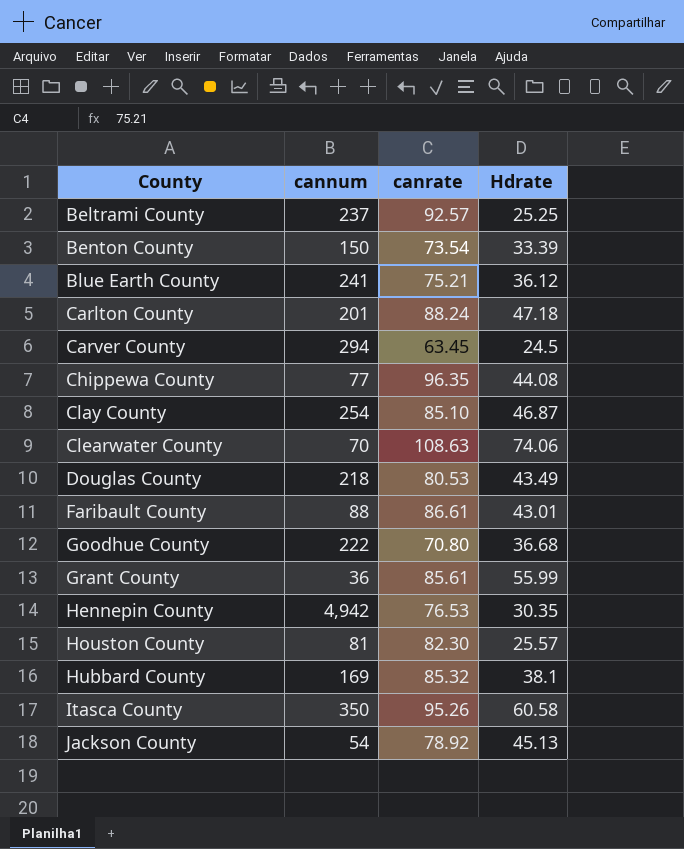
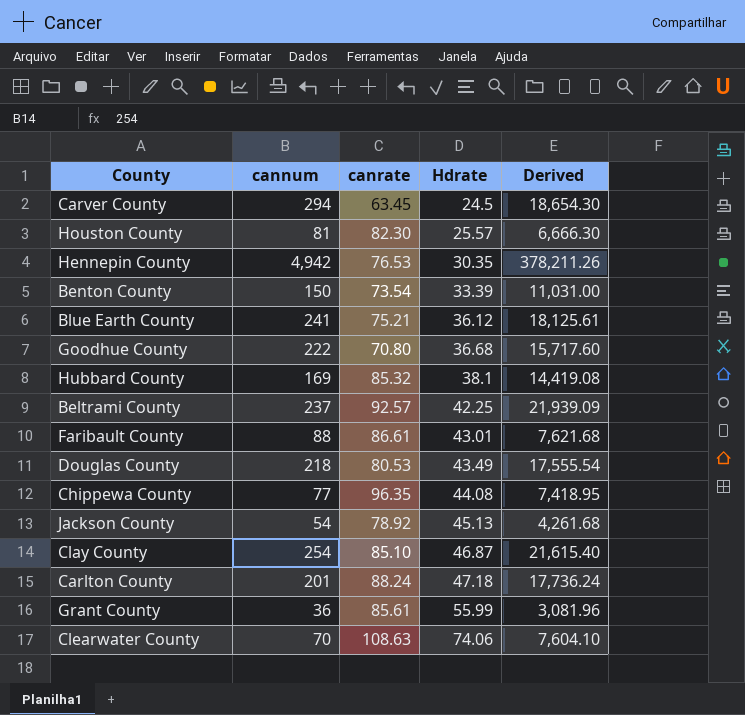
row order: County ascending -> Hdrate ascending
column Derived | formula: none -> [cannum] * [canrate]
row Itasca County: 350 | 95.26 | 60.58 -> none
Beltrami County | Hdrate: 25.25 -> 42.25

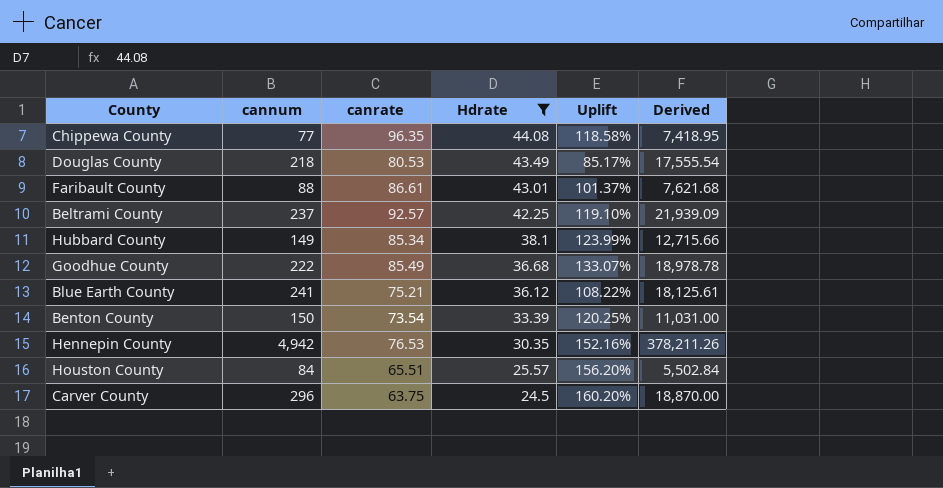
filter: none -> Hdrate <= 44.08
row order: Hdrate ascending -> Hdrate descending
column Uplift | formula: none -> ([canrate] - [Hdrate]) / [Hdrate]
Hubbard County | cannum: 169 -> 149
Hubbard County | canrate: 85.32 -> 85.34
Hubbard County | Derived: 14,419.08 -> 12,715.66
Goodhue County | canrate: 70.80 -> 85.49
Goodhue County | Derived: 15,717.60 -> 18,978.78
Houston County | cannum: 81 -> 84
Houston County | canrate: 82.30 -> 65.51
Houston County | Derived: 6,666.30 -> 5,502.84
Carver County | cannum: 294 -> 296
Carver County | canrate: 63.45 -> 63.75
Carver County | Derived: 18,654.30 -> 18,870.00

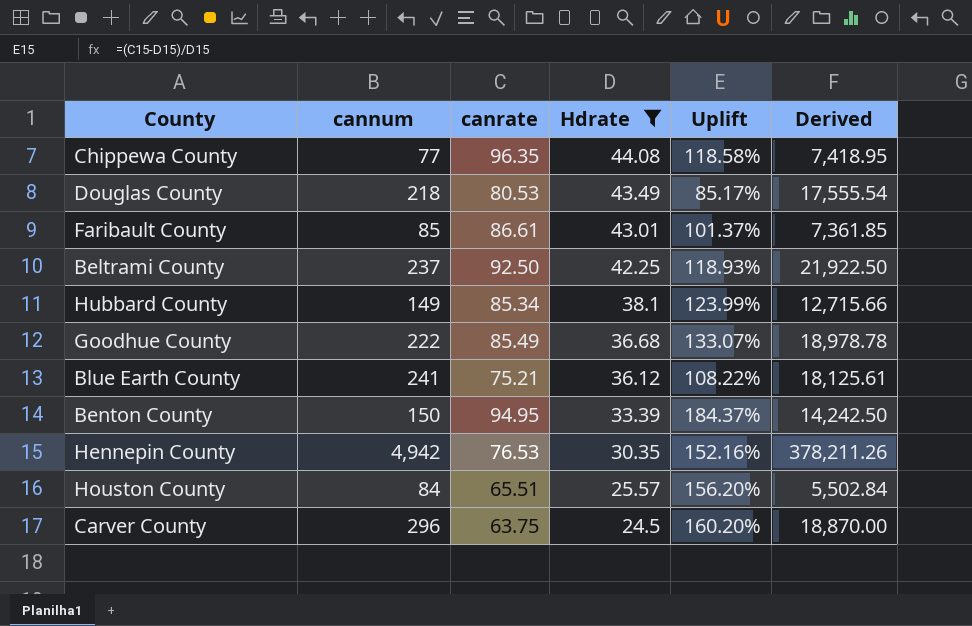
Faribault County | cannum: 88 -> 85
Faribault County | Derived: 7,621.68 -> 7,361.85
Beltrami County | canrate: 92.57 -> 92.50
Beltrami County | Uplift: 119.10% -> 118.93%
Beltrami County | Derived: 21,939.09 -> 21,922.50
Benton County | canrate: 73.54 -> 94.95
Benton County | Uplift: 120.25% -> 184.37%
Benton County | Derived: 11,031.00 -> 14,242.50

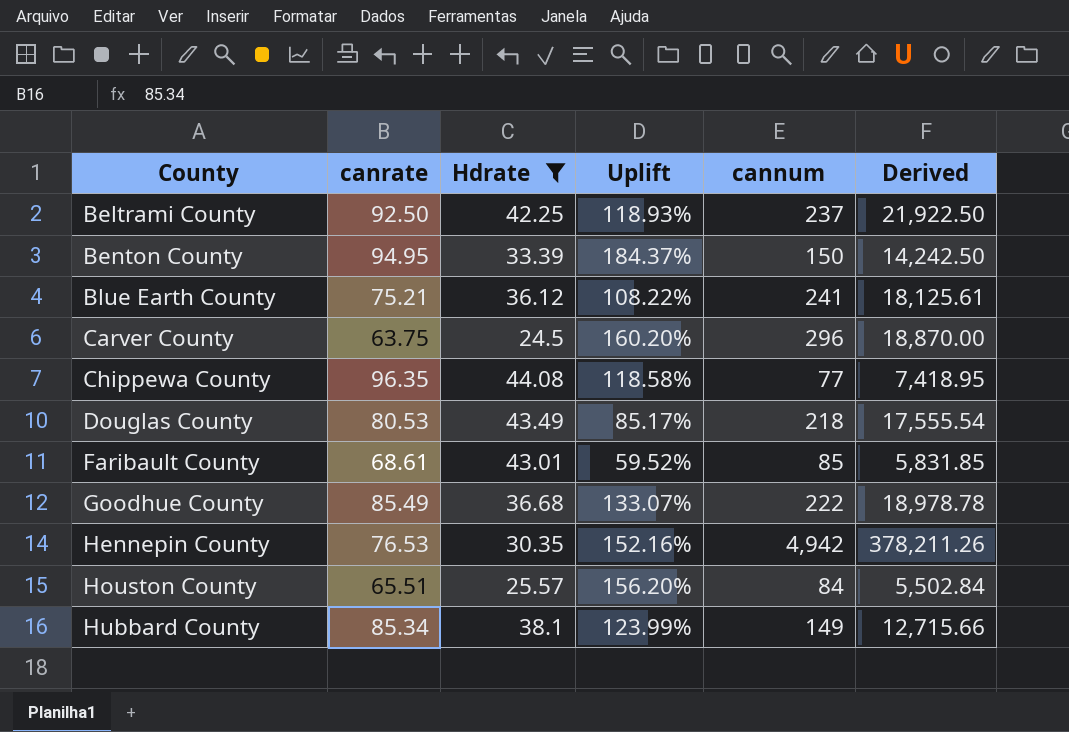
row order: Hdrate descending -> County ascending
column cannum | position: 2 -> 5
Faribault County | canrate: 86.61 -> 68.61
Faribault County | Uplift: 101.37% -> 59.52%
Faribault County | Derived: 7,361.85 -> 5,831.85

